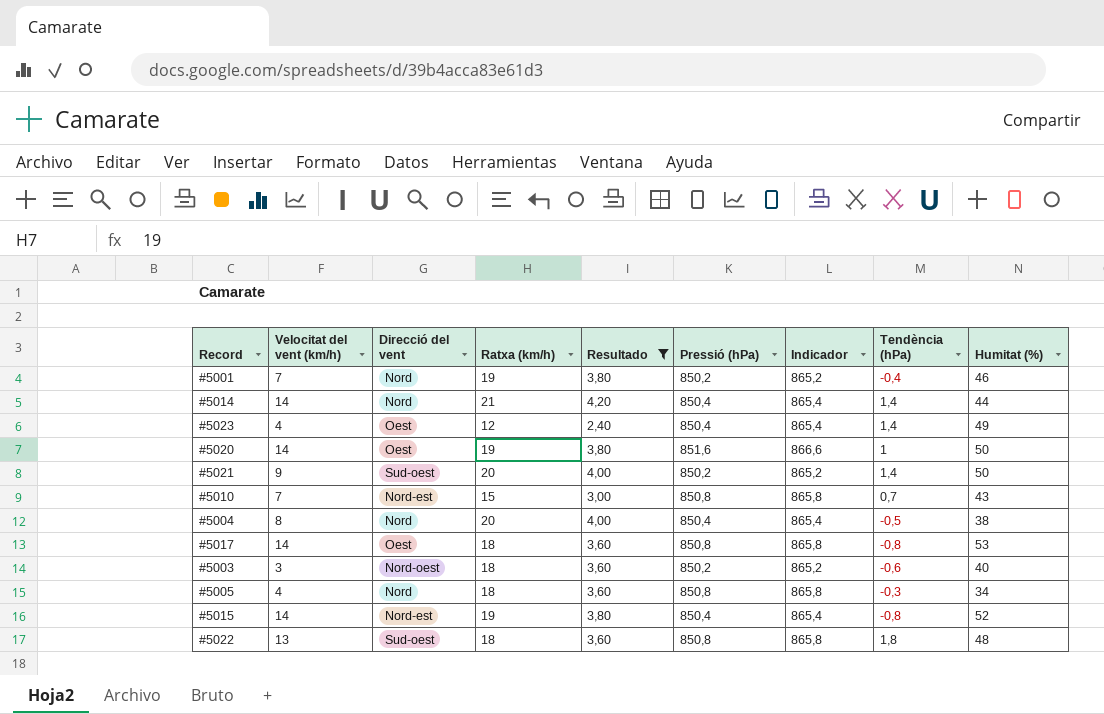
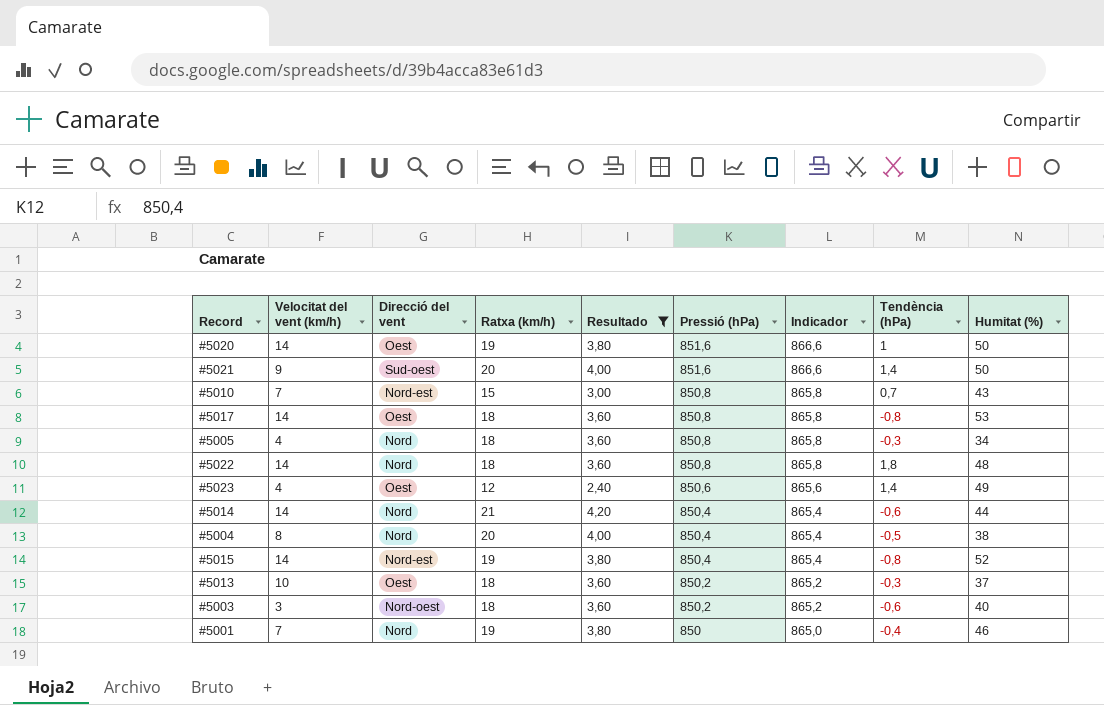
row order: none -> Pressió (hPa) descending
#5021 | Pressió (hPa): 850,2 -> 851,6
#5021 | Indicador: 865,2 -> 866,6
#5022 | Velocitat del vent (km/h): 13 -> 14
#5022 | Direcció del vent: Sud-oest -> Nord
#5023 | Pressió (hPa): 850,4 -> 850,6
#5023 | Indicador: 865,4 -> 865,6
#5014 | Tendència (hPa): 1,4 -> -0,6
row #5013: none -> 10 | Oest | 18 | 3,60 | 850,2 | 865,2 | -0,3 | 37
#5001 | Pressió (hPa): 850,2 -> 850
#5001 | Indicador: 865,2 -> 865,0

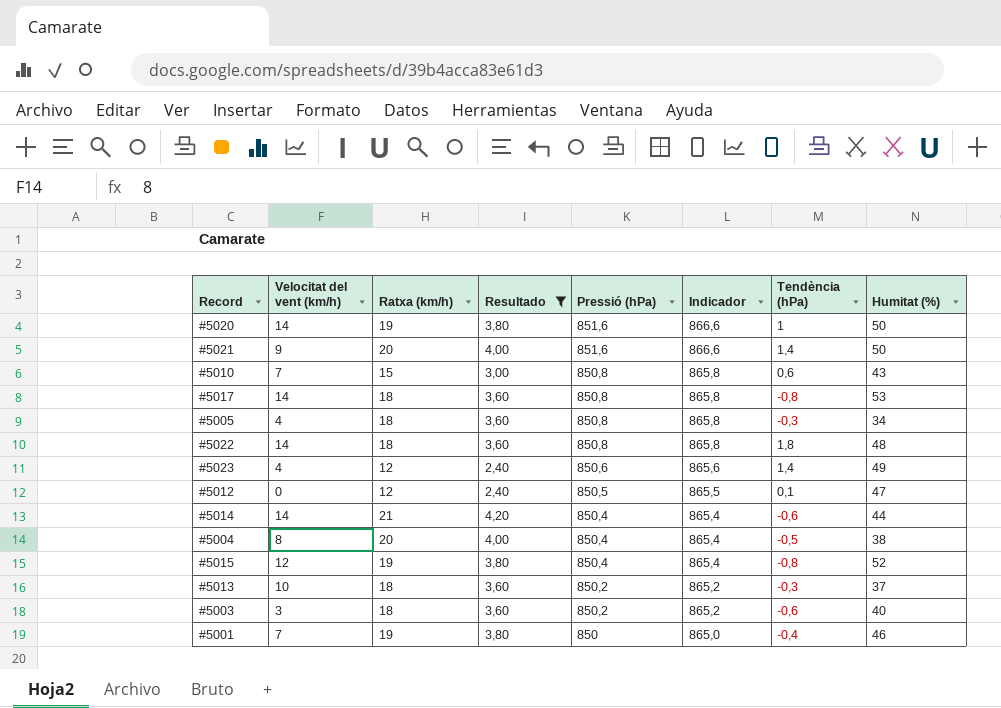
column Direcció del vent | position: 3 -> none
#5010 | Tendència (hPa): 0,7 -> 0,6
row #5012: none -> 0 | 12 | 2,40 | 850,5 | 865,5 | 0,1 | 47
#5015 | Velocitat del vent (km/h): 14 -> 12

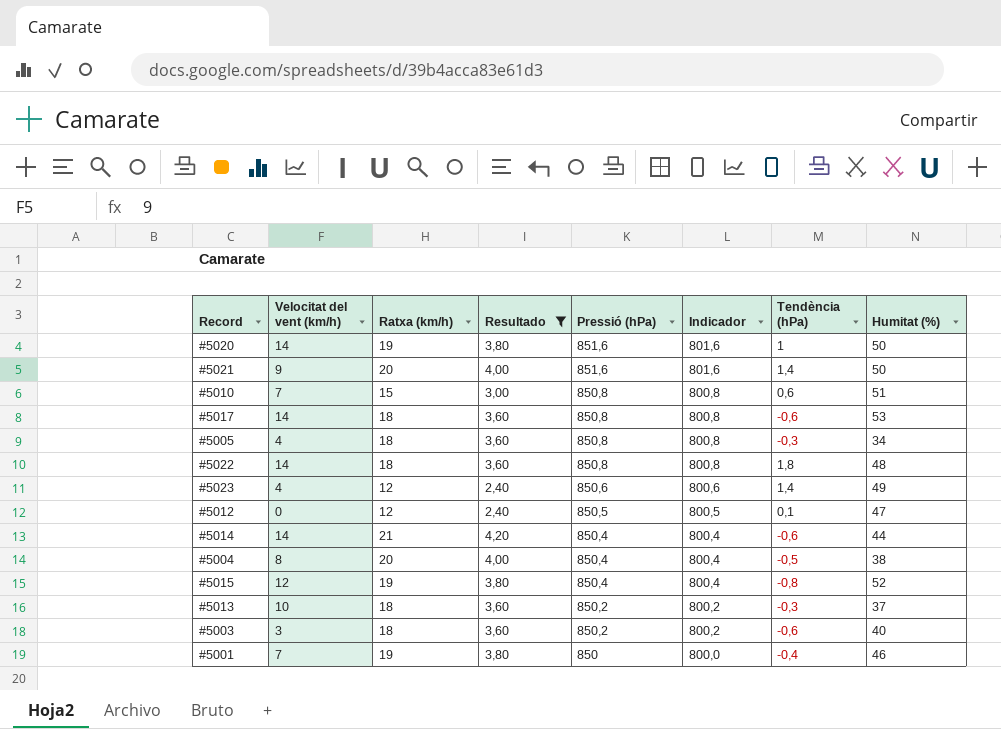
column Indicador | formula: [Pressió (hPa)] + 15 -> [Pressió (hPa)] - 50
#5010 | Humitat (%): 43 -> 51
#5017 | Tendència (hPa): -0,8 -> -0,6

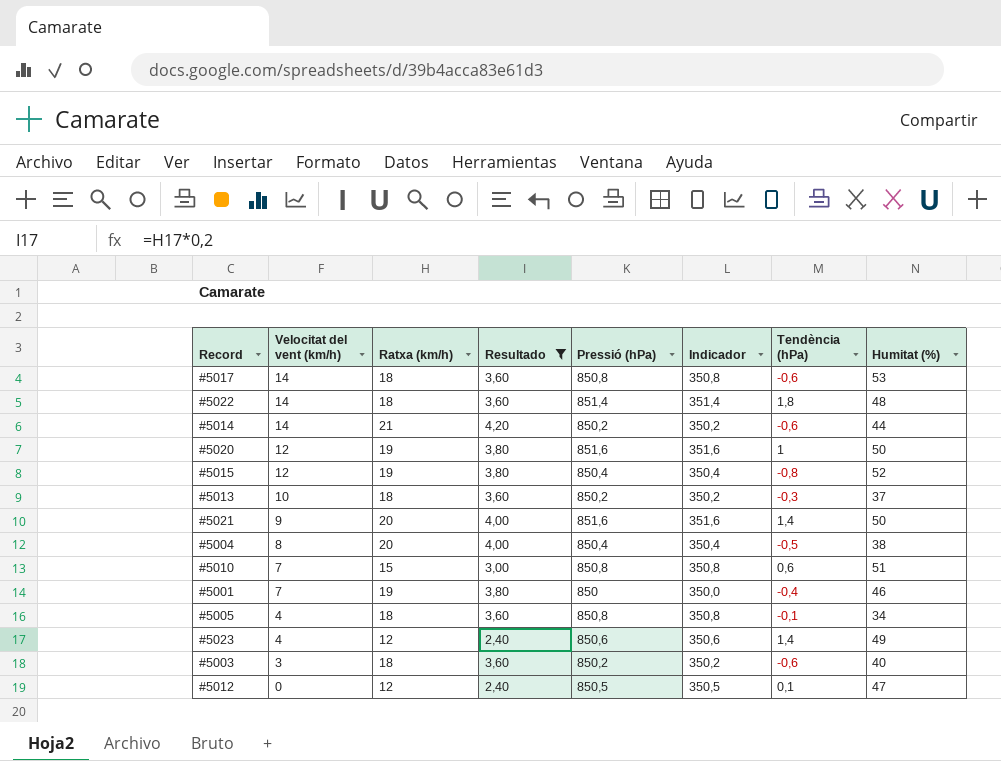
row order: Pressió (hPa) descending -> Velocitat del vent (km/h) descending
column Indicador | formula: [Pressió (hPa)] - 50 -> [Pressió (hPa)] - 500
#5022 | Pressió (hPa): 850,8 -> 851,4
#5014 | Pressió (hPa): 850,4 -> 850,2
#5020 | Velocitat del vent (km/h): 14 -> 12
#5005 | Tendència (hPa): -0,3 -> -0,1

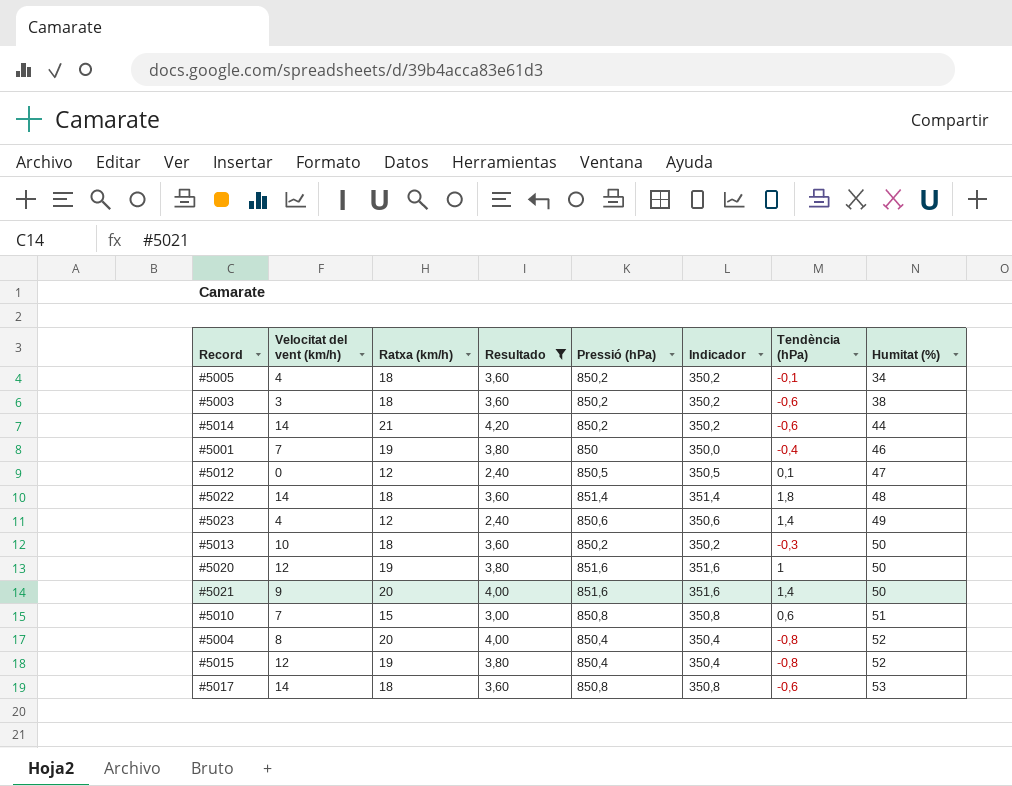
row order: Velocitat del vent (km/h) descending -> Humitat (%) ascending
#5005 | Pressió (hPa): 850,8 -> 850,2
#5005 | Indicador: 350,8 -> 350,2
#5003 | Humitat (%): 40 -> 38
#5013 | Humitat (%): 37 -> 50
#5004 | Tendència (hPa): -0,5 -> -0,8
#5004 | Humitat (%): 38 -> 52

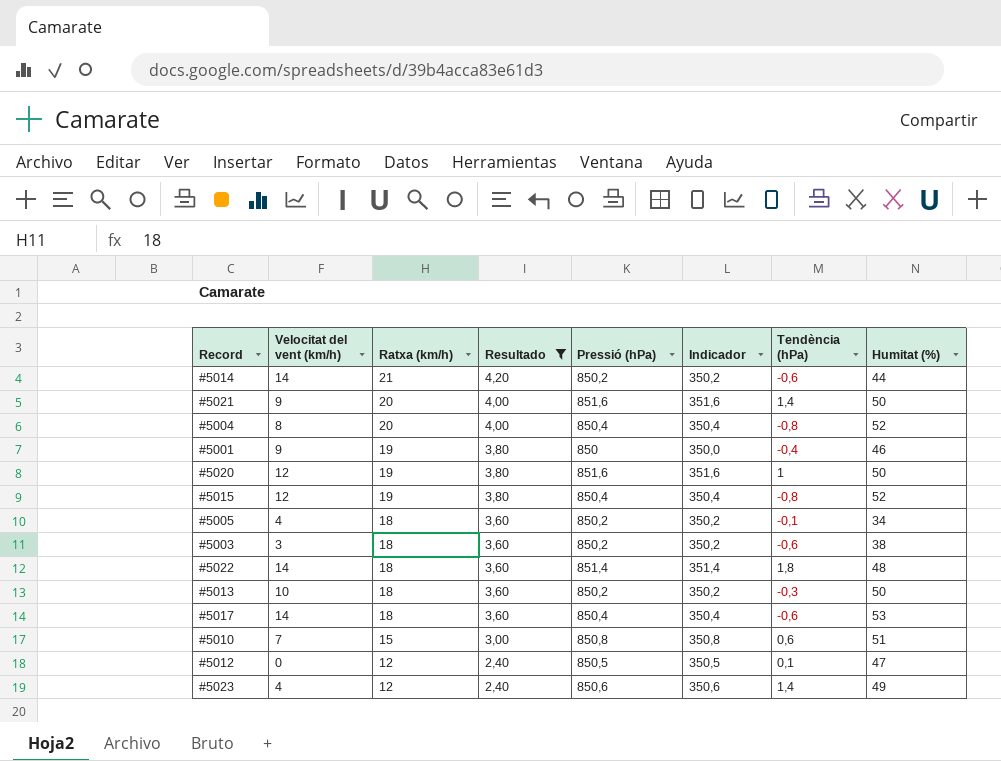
row order: Humitat (%) ascending -> Ratxa (km/h) descending
#5001 | Velocitat del vent (km/h): 7 -> 9
#5017 | Pressió (hPa): 850,8 -> 850,4
#5017 | Indicador: 350,8 -> 350,4

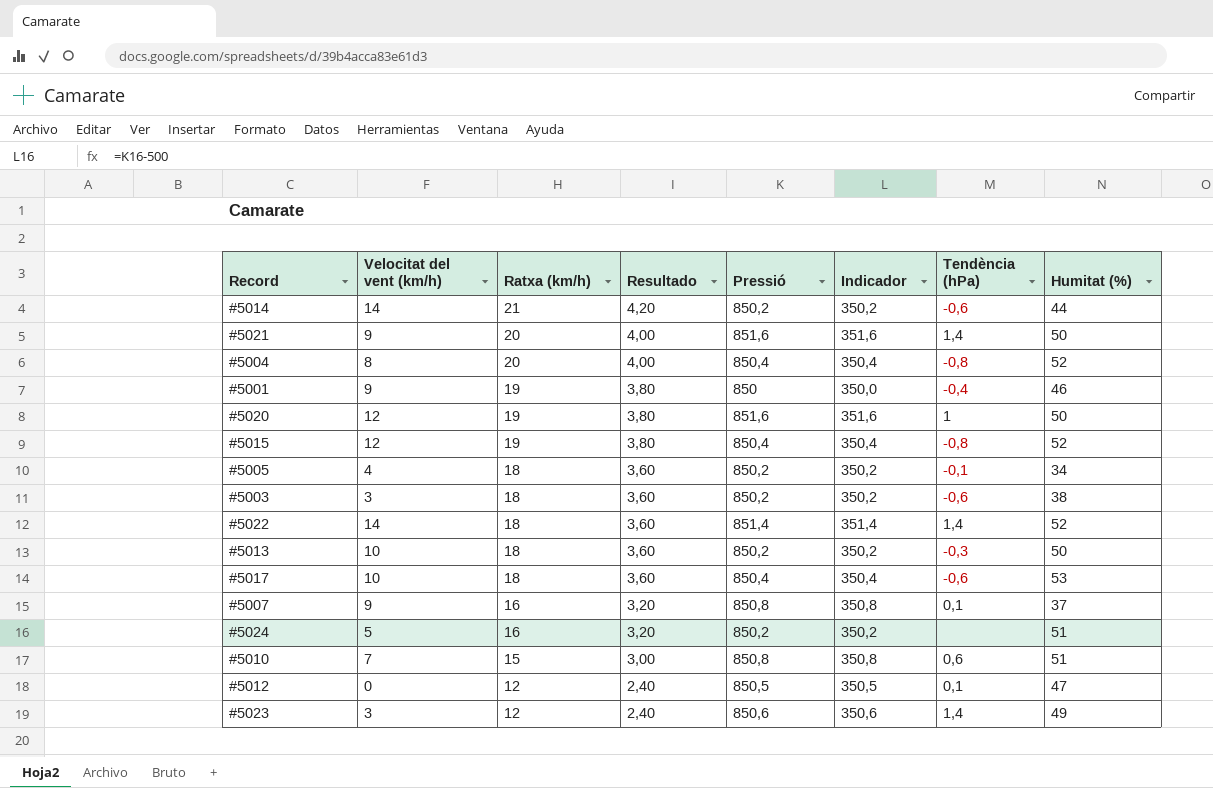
filter: Resultado != 3,20 -> none
column name: Pressió (hPa) -> Pressió
#5022 | Tendència (hPa): 1,8 -> 1,4
#5022 | Humitat (%): 48 -> 52
#5017 | Velocitat del vent (km/h): 14 -> 10
#5023 | Velocitat del vent (km/h): 4 -> 3

